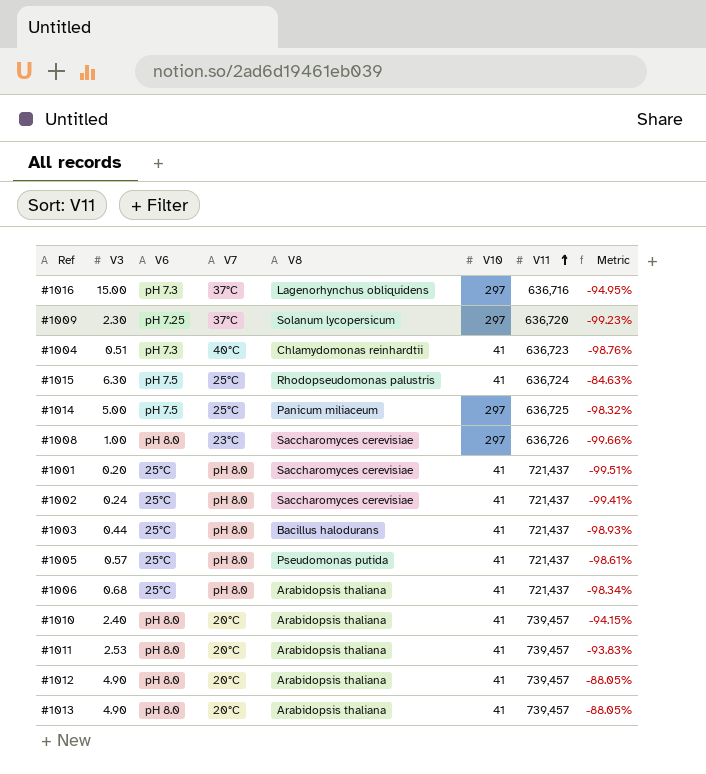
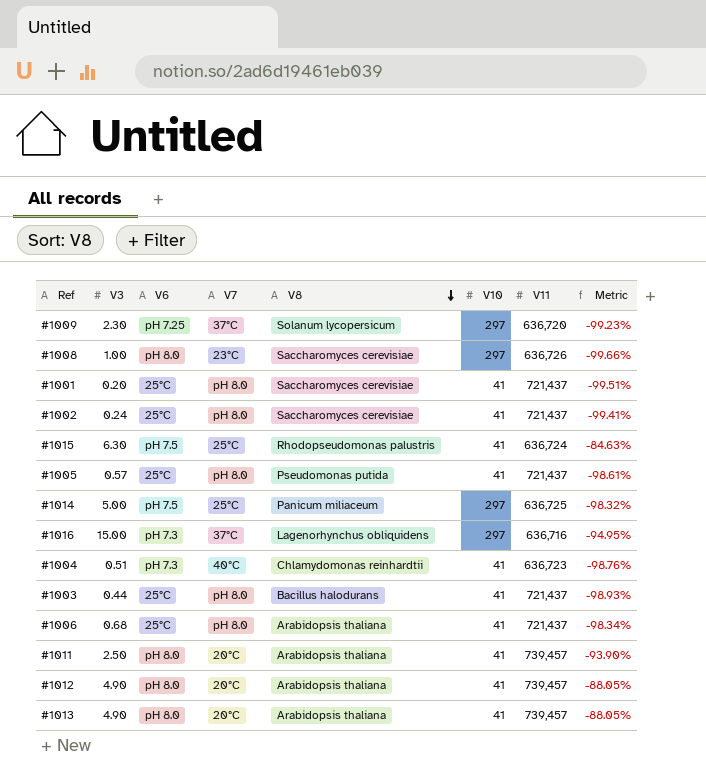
row order: V11 ascending -> V8 descending
row #1010: 2.40 | pH 8.0 | 20°C | Arabidopsis thaliana | 41 | 739,457 | -94.15% -> none
#1011 | V3: 2.53 -> 2.50
#1011 | Metric: -93.83% -> -93.90%

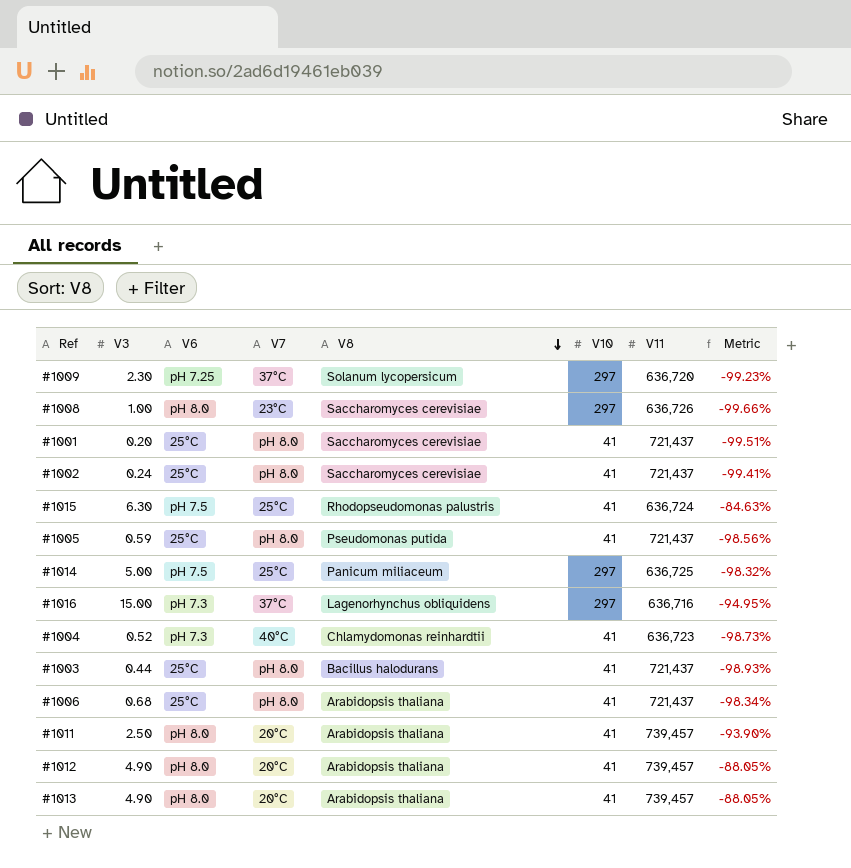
#1005 | V3: 0.57 -> 0.59
#1005 | Metric: -98.61% -> -98.56%
#1004 | V3: 0.51 -> 0.52
#1004 | Metric: -98.76% -> -98.73%

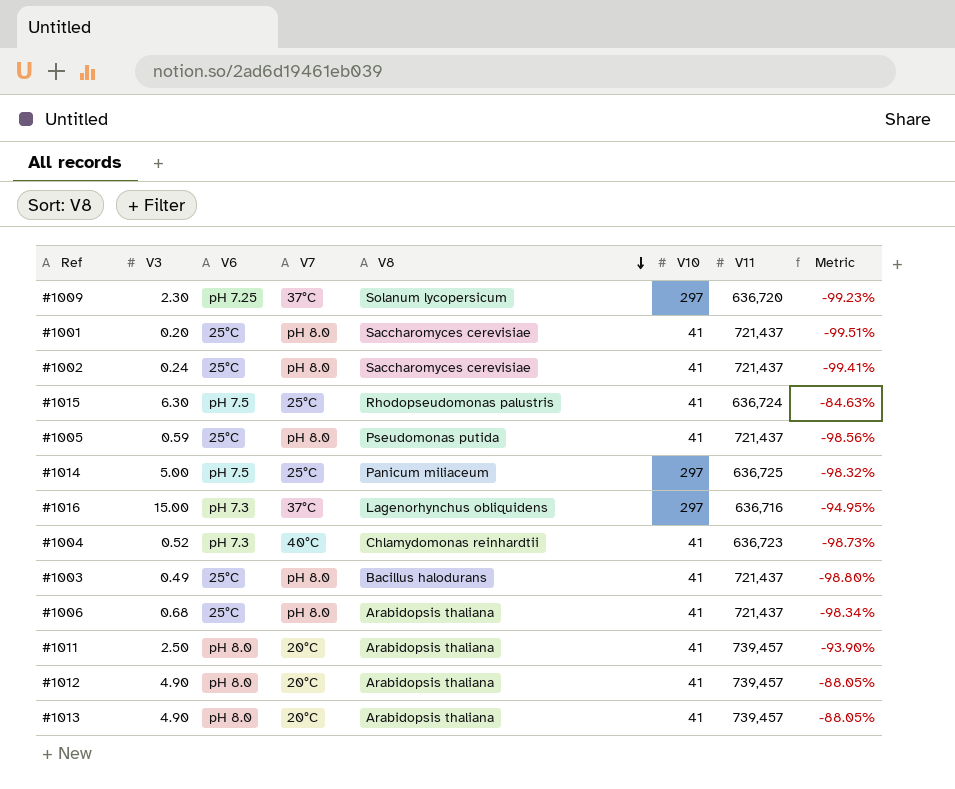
row #1008: 1.00 | pH 8.0 | 23°C | Saccharomyces cerevisiae | 297 | 636,726 | -99.66% -> none
#1003 | V3: 0.44 -> 0.49
#1003 | Metric: -98.93% -> -98.80%

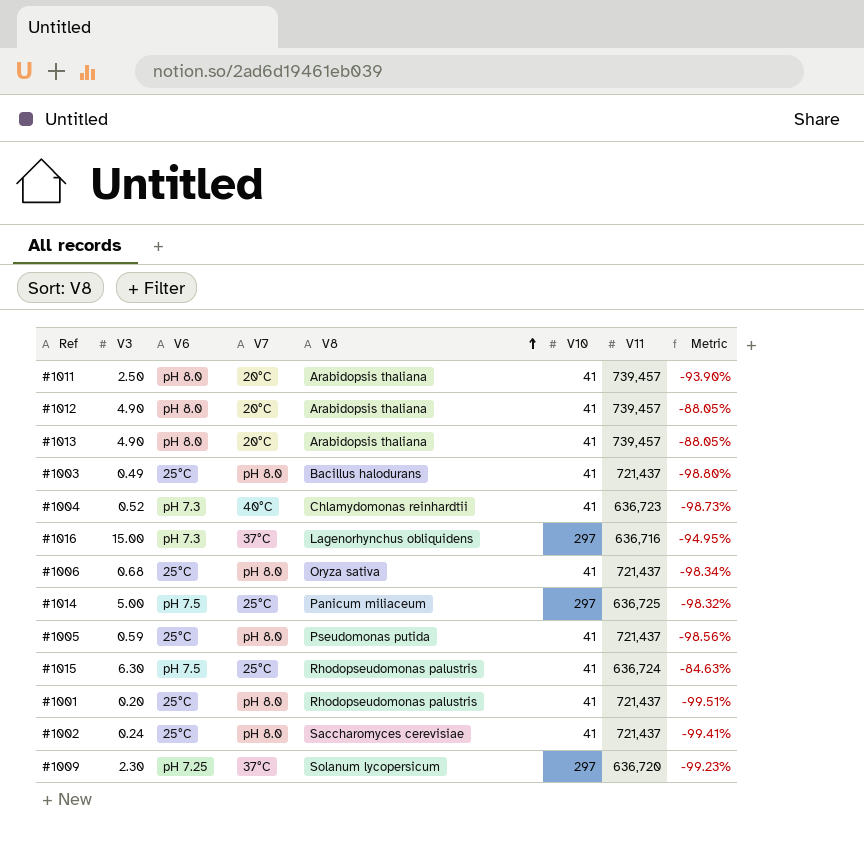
row order: V8 descending -> V8 ascending
#1006 | V8: Arabidopsis thaliana -> Oryza sativa
#1001 | V8: Saccharomyces cerevisiae -> Rhodopseudomonas palustris

